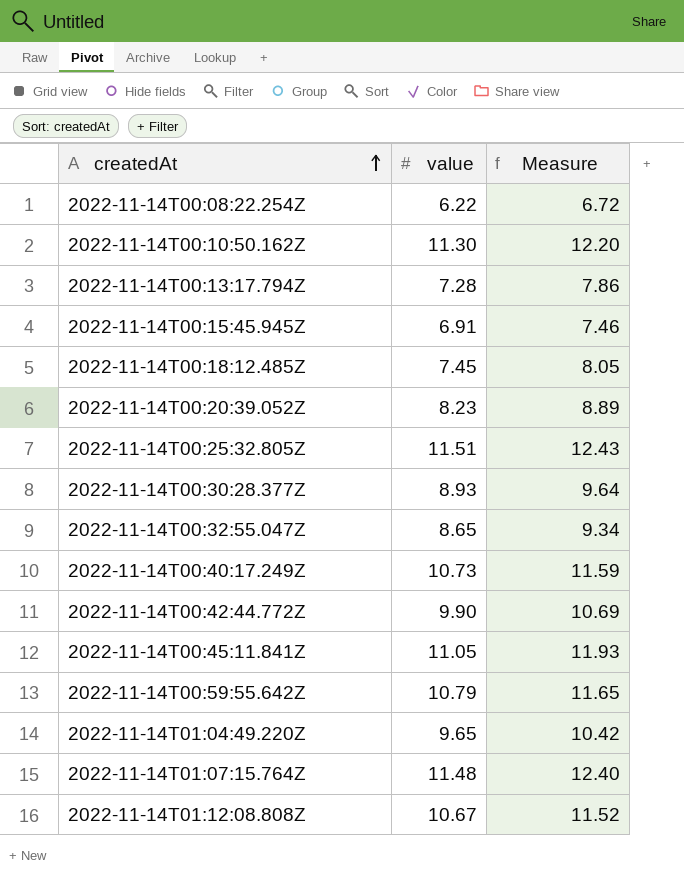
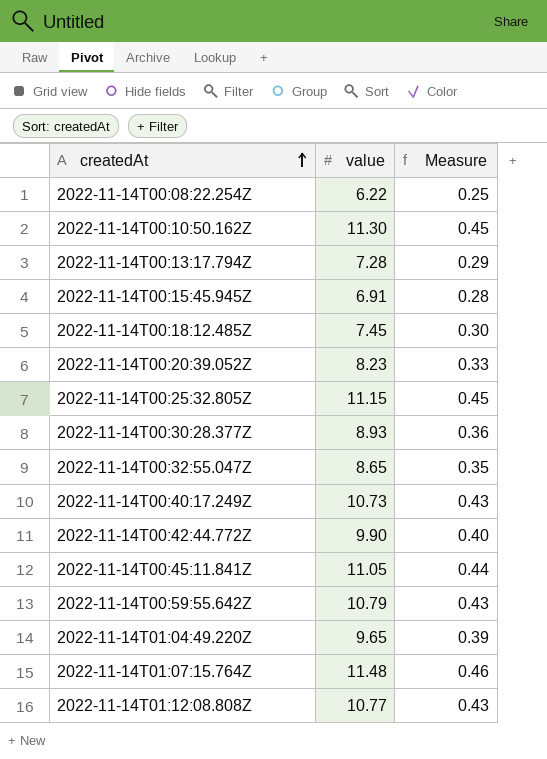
column Measure | formula: [value] * 1.08 -> [value] * 0.04
2022-11-14T00:25:32.805Z | value: 11.51 -> 11.15
2022-11-14T01:12:08.808Z | value: 10.67 -> 10.77

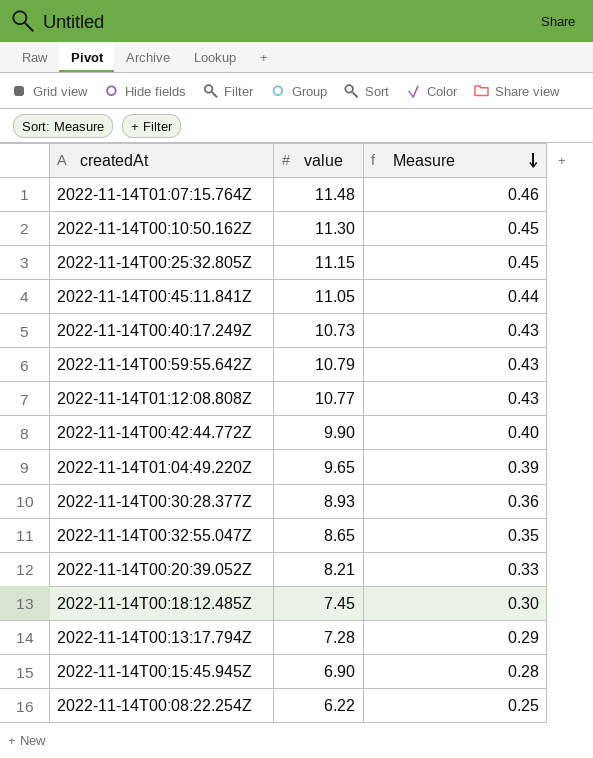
row order: createdAt ascending -> Measure descending
2022-11-14T00:20:39.052Z | value: 8.23 -> 8.21
2022-11-14T00:15:45.945Z | value: 6.91 -> 6.90

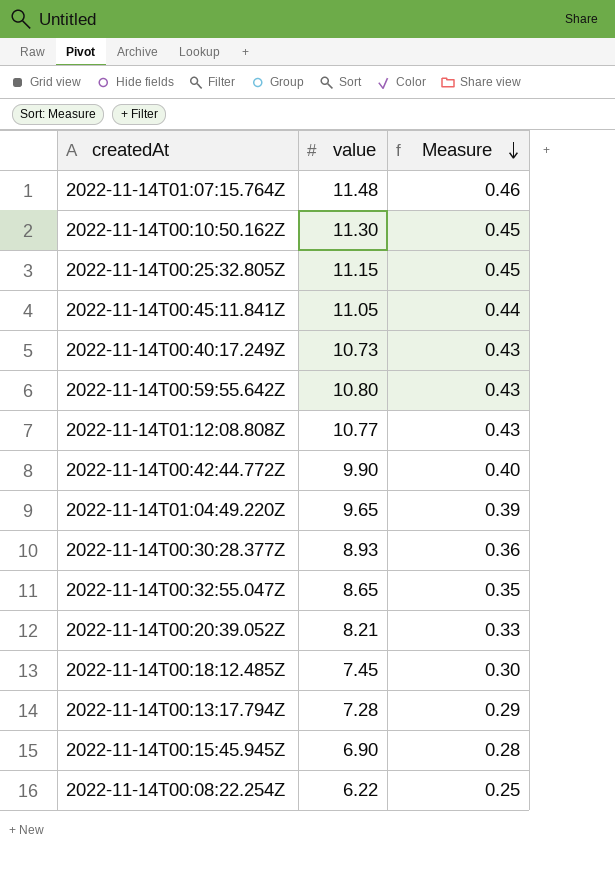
2022-11-14T00:59:55.642Z | value: 10.79 -> 10.80

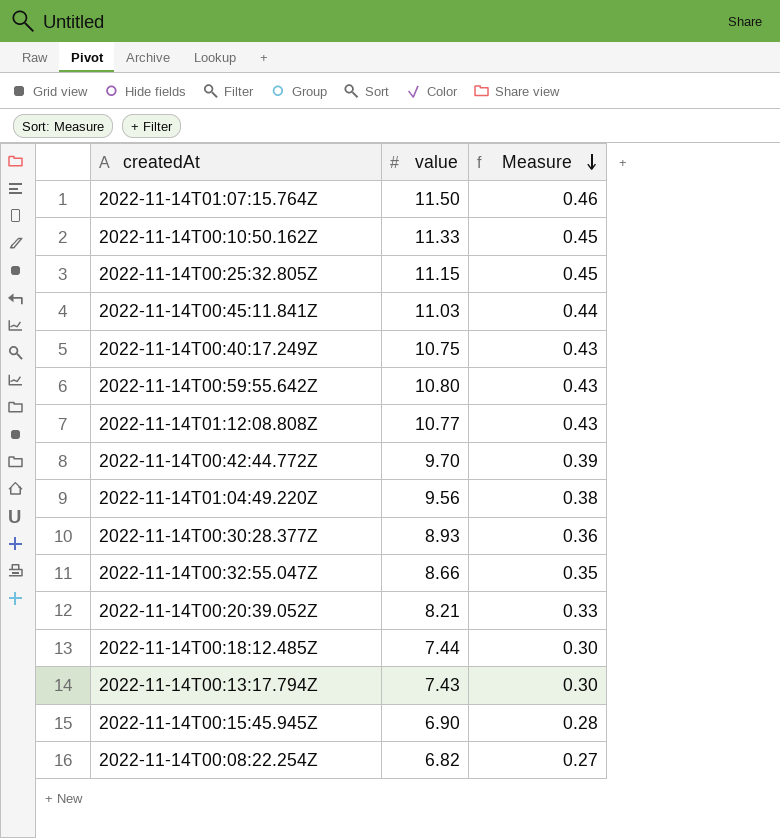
2022-11-14T01:07:15.764Z | value: 11.48 -> 11.50
2022-11-14T00:10:50.162Z | value: 11.30 -> 11.33
2022-11-14T00:45:11.841Z | value: 11.05 -> 11.03
2022-11-14T00:40:17.249Z | value: 10.73 -> 10.75
2022-11-14T00:42:44.772Z | value: 9.90 -> 9.70
2022-11-14T00:42:44.772Z | Measure: 0.40 -> 0.39
2022-11-14T01:04:49.220Z | value: 9.65 -> 9.56
2022-11-14T01:04:49.220Z | Measure: 0.39 -> 0.38
2022-11-14T00:32:55.047Z | value: 8.65 -> 8.66
2022-11-14T00:18:12.485Z | value: 7.45 -> 7.44
2022-11-14T00:13:17.794Z | value: 7.28 -> 7.43
2022-11-14T00:13:17.794Z | Measure: 0.29 -> 0.30
2022-11-14T00:08:22.254Z | value: 6.22 -> 6.82
2022-11-14T00:08:22.254Z | Measure: 0.25 -> 0.27

